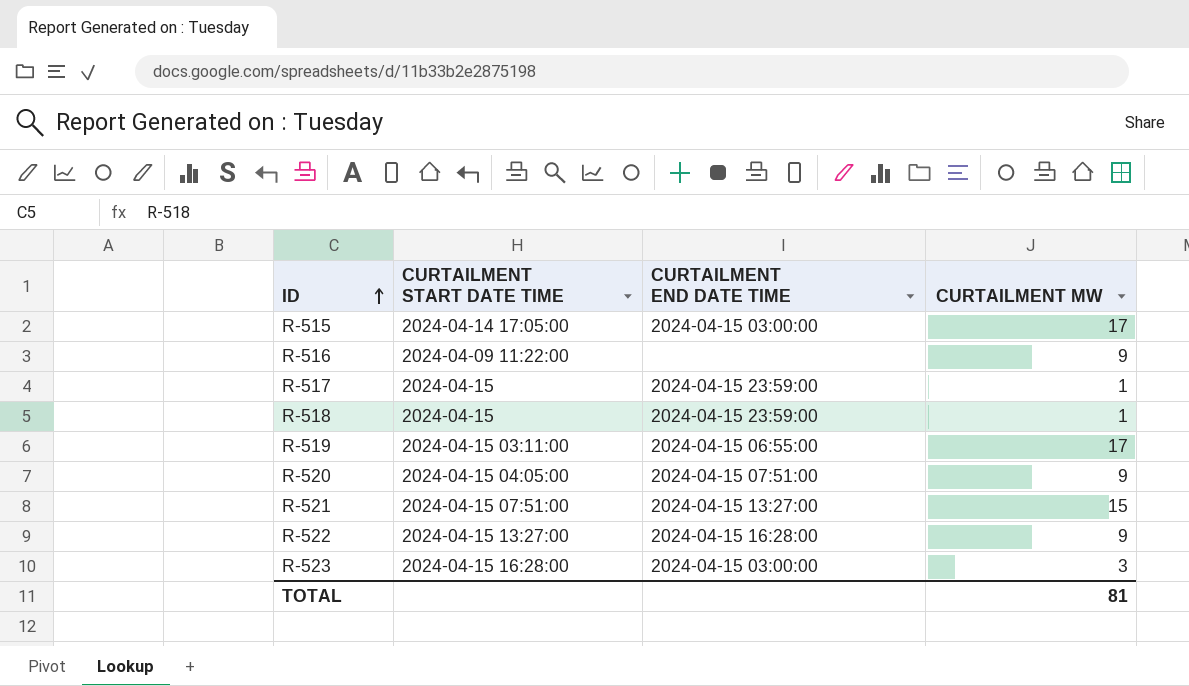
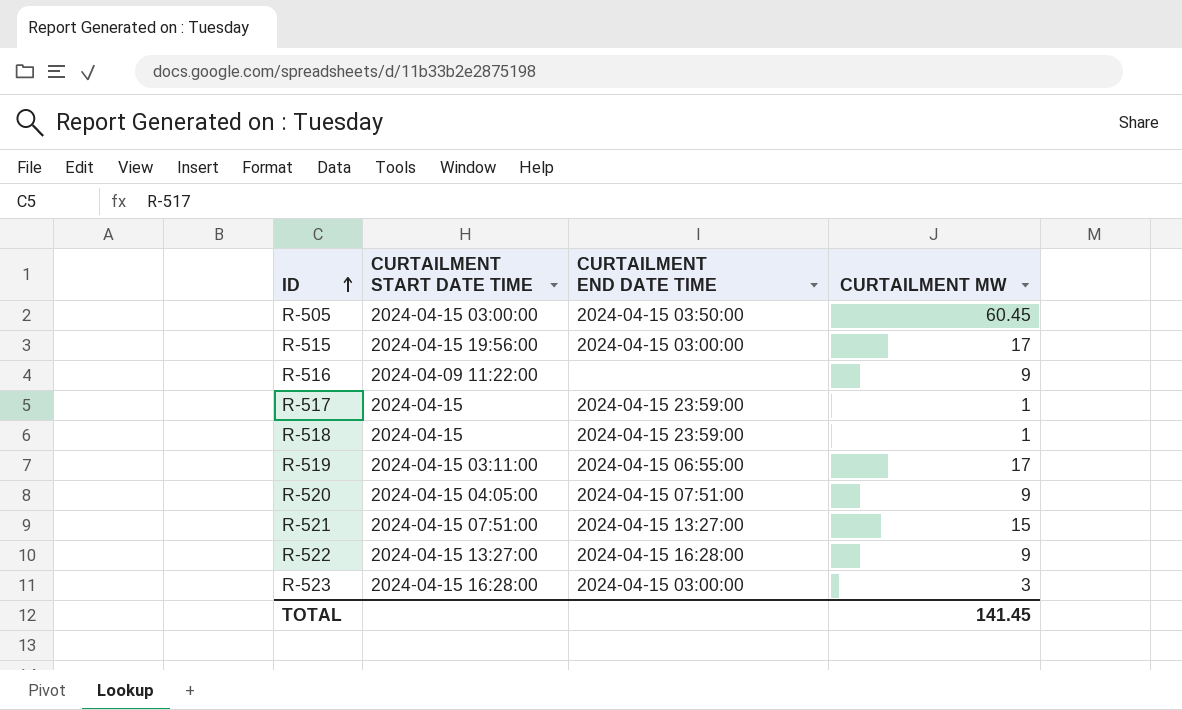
row R-505: none -> 2024-04-15 03:00:00 | 2024-04-15 03:50:00 | 60.45
R-515 | CURTAILMENT START DATE TIME: 2024-04-14 17:05:00 -> 2024-04-15 19:56:00
TOTAL | CURTAILMENT MW: 81 -> 141.45

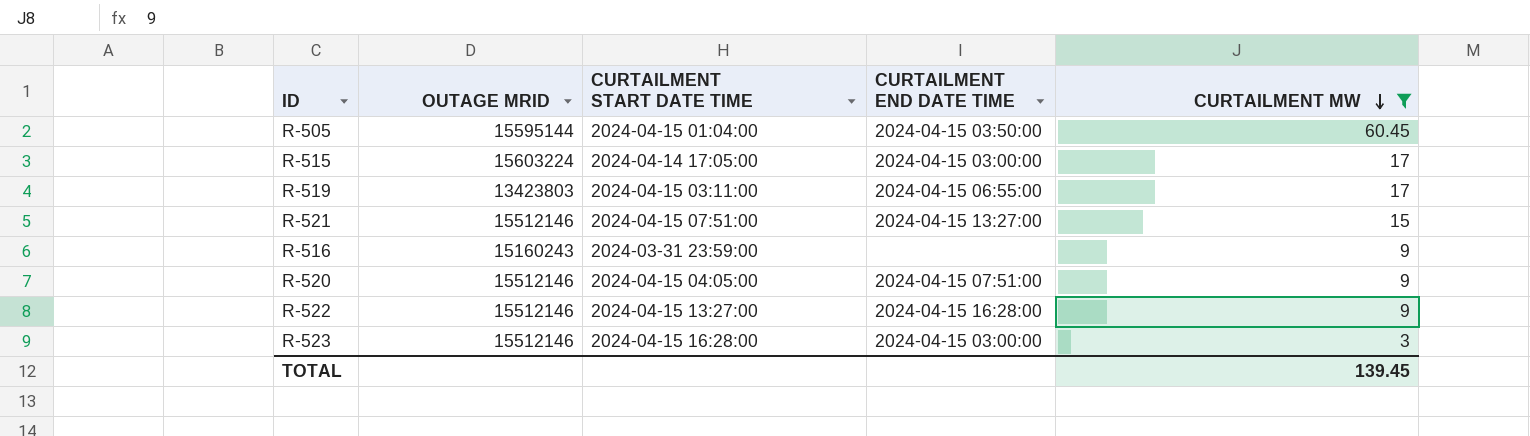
filter: none -> CURTAILMENT MW != 1
row order: ID ascending -> CURTAILMENT MW descending
column OUTAGE MRID | position: none -> 2
R-505 | CURTAILMENT START DATE TIME: 2024-04-15 03:00:00 -> 2024-04-15 01:04:00
R-515 | CURTAILMENT START DATE TIME: 2024-04-15 19:56:00 -> 2024-04-14 17:05:00
R-516 | CURTAILMENT START DATE TIME: 2024-04-09 11:22:00 -> 2024-03-31 23:59:00
TOTAL | CURTAILMENT MW: 141.45 -> 139.45

